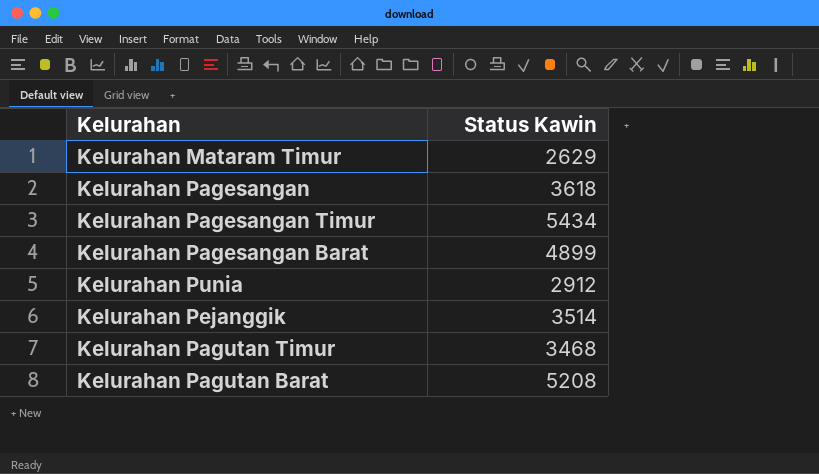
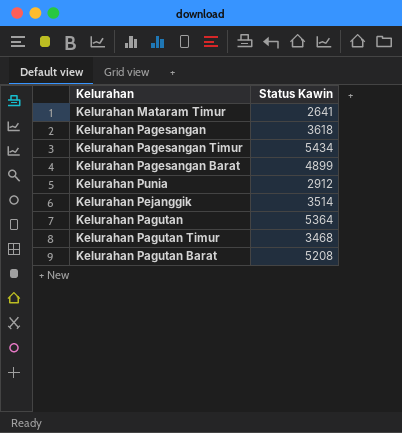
Kelurahan Mataram Timur | Status Kawin: 2629 -> 2641
row Kelurahan Pagutan: none -> 5364

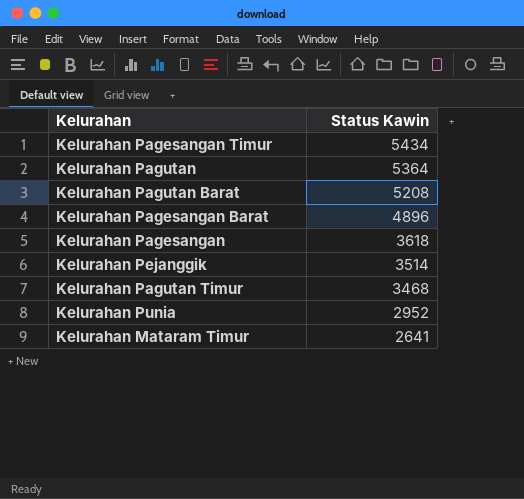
row order: none -> Status Kawin descending
Kelurahan Pagesangan Barat | Status Kawin: 4899 -> 4896
Kelurahan Punia | Status Kawin: 2912 -> 2952

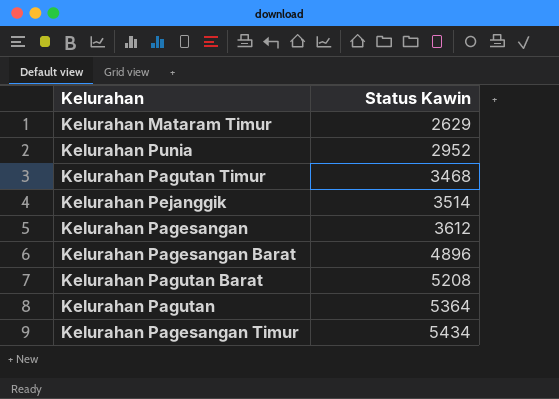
row order: Status Kawin descending -> Status Kawin ascending
Kelurahan Mataram Timur | Status Kawin: 2641 -> 2629
Kelurahan Pagesangan | Status Kawin: 3618 -> 3612

